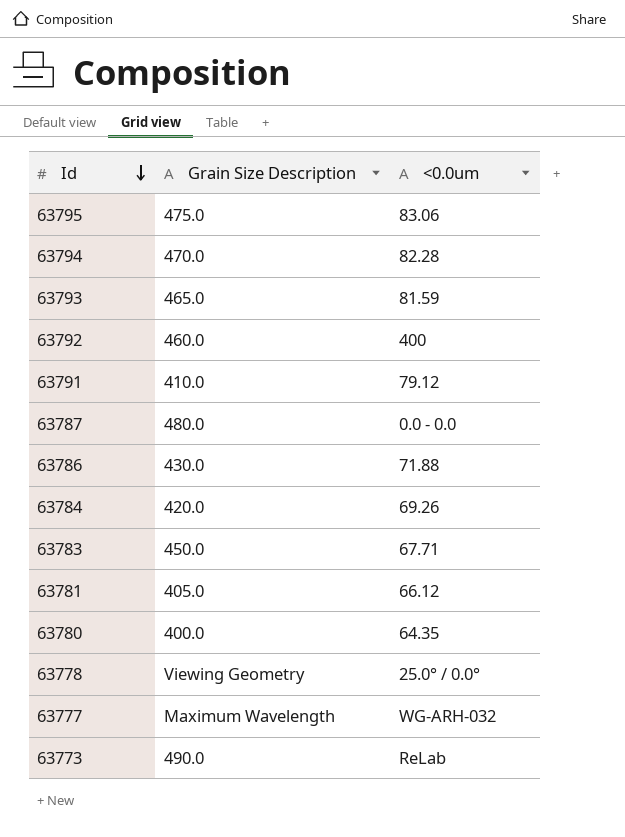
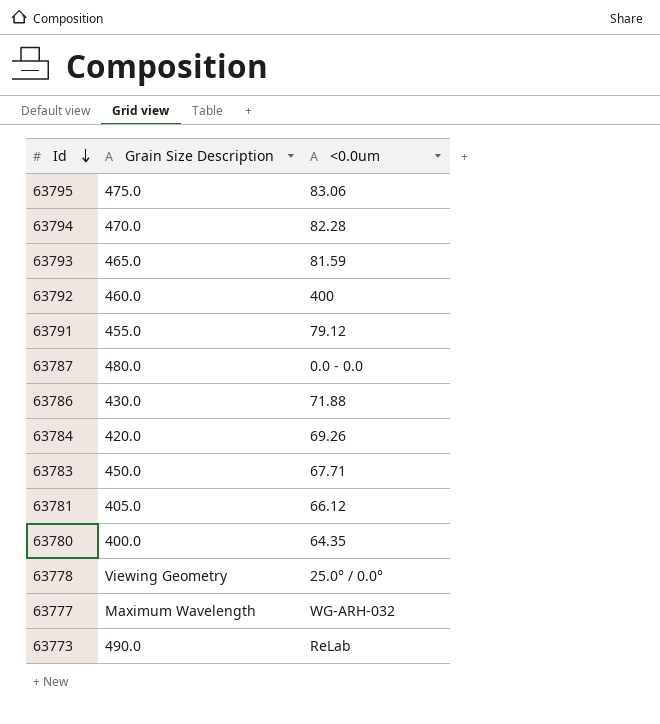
63791 | Grain Size Description: 410.0 -> 455.0

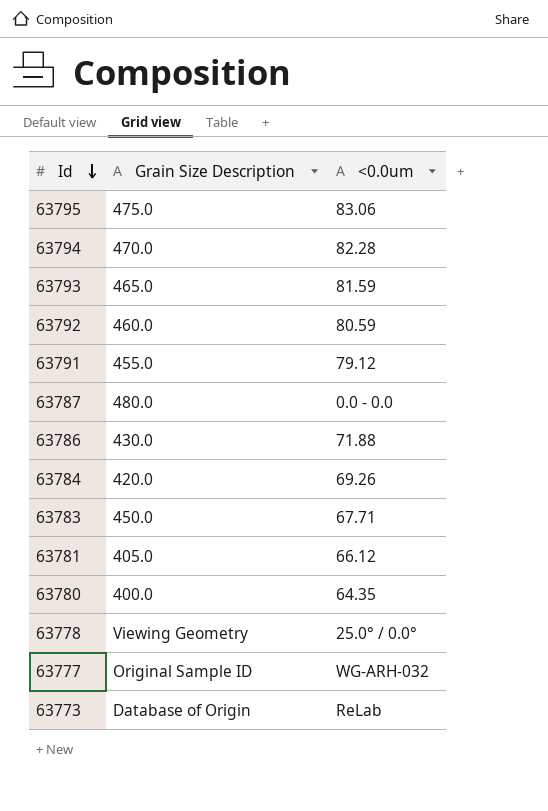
63792 | <0.0um: 400 -> 80.59
63777 | Grain Size Description: Maximum Wavelength -> Original Sample ID
63773 | Grain Size Description: 490.0 -> Database of Origin

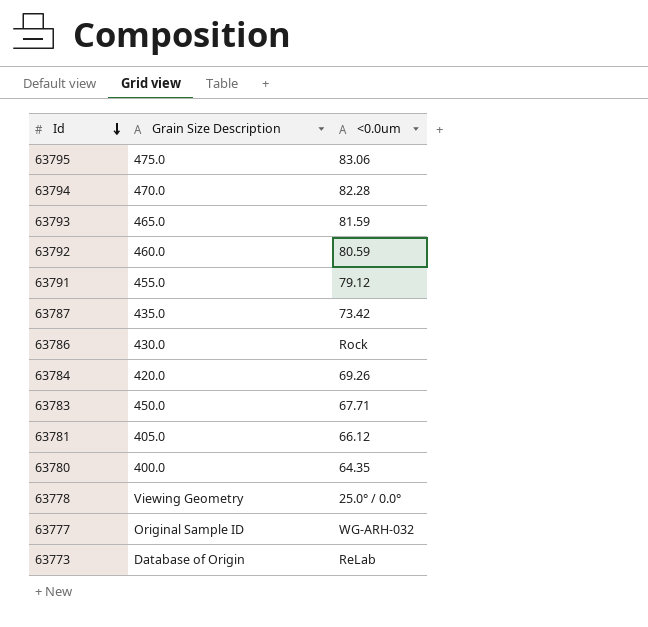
63787 | Grain Size Description: 480.0 -> 435.0
63787 | <0.0um: 0.0 - 0.0 -> 73.42
63786 | <0.0um: 71.88 -> Rock

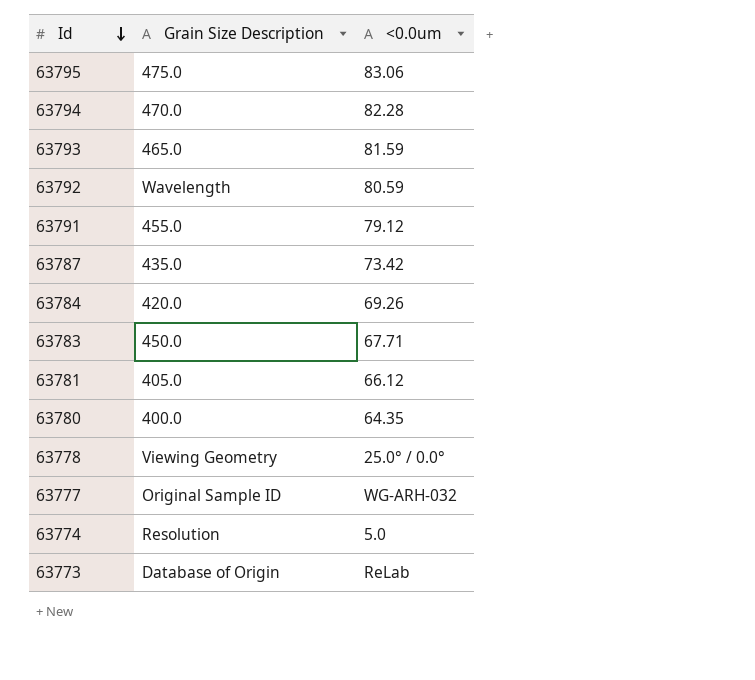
row 63786: 430.0 | Rock -> none
63792 | Grain Size Description: 460.0 -> Wavelength
row 63774: none -> Resolution | 5.0

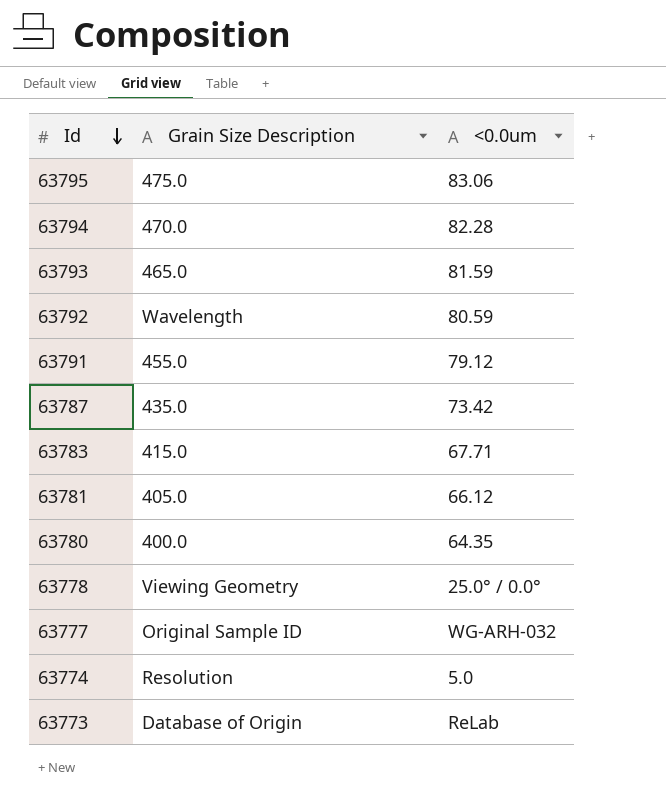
row 63784: 420.0 | 69.26 -> none
63783 | Grain Size Description: 450.0 -> 415.0

